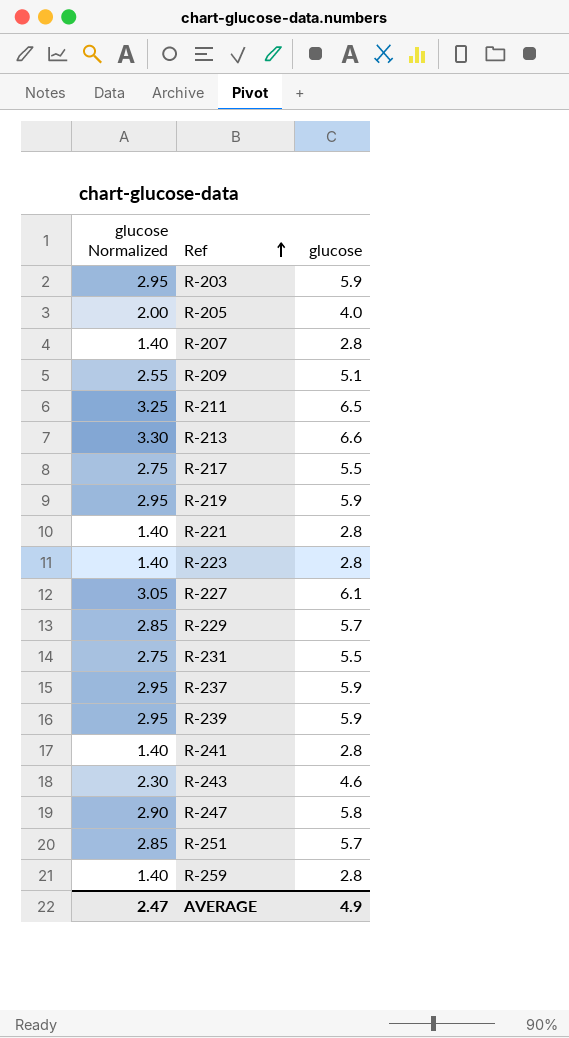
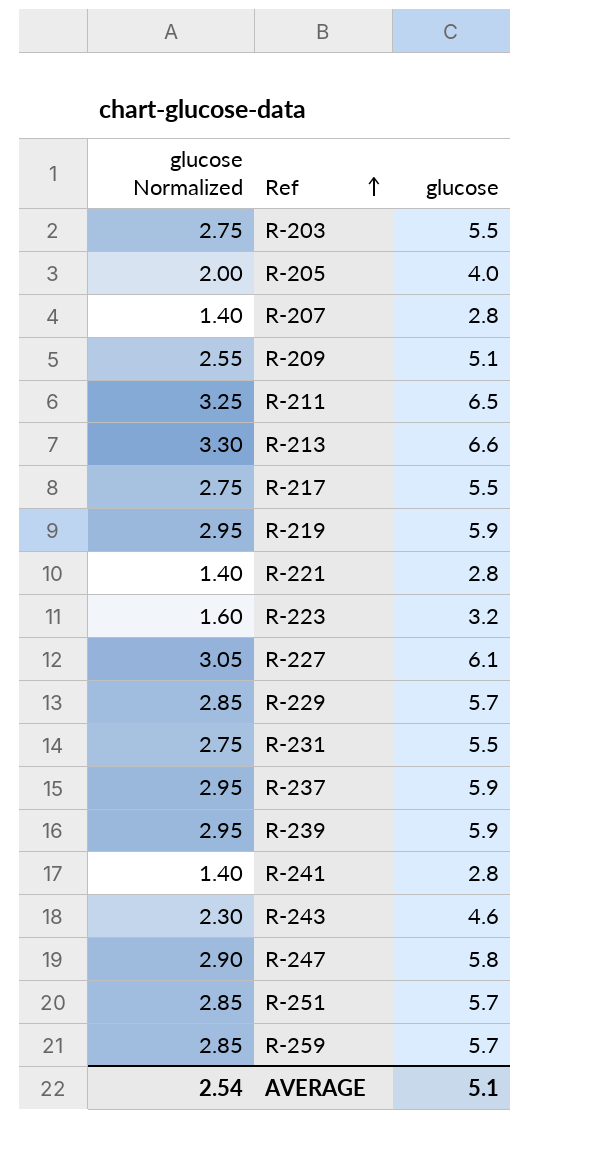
R-203 | glucose Normalized: 2.95 -> 2.75
R-203 | glucose: 5.9 -> 5.5
R-223 | glucose Normalized: 1.40 -> 1.60
R-223 | glucose: 2.8 -> 3.2
R-259 | glucose Normalized: 1.40 -> 2.85
R-259 | glucose: 2.8 -> 5.7
AVERAGE | glucose Normalized: 2.47 -> 2.54
AVERAGE | glucose: 4.9 -> 5.1

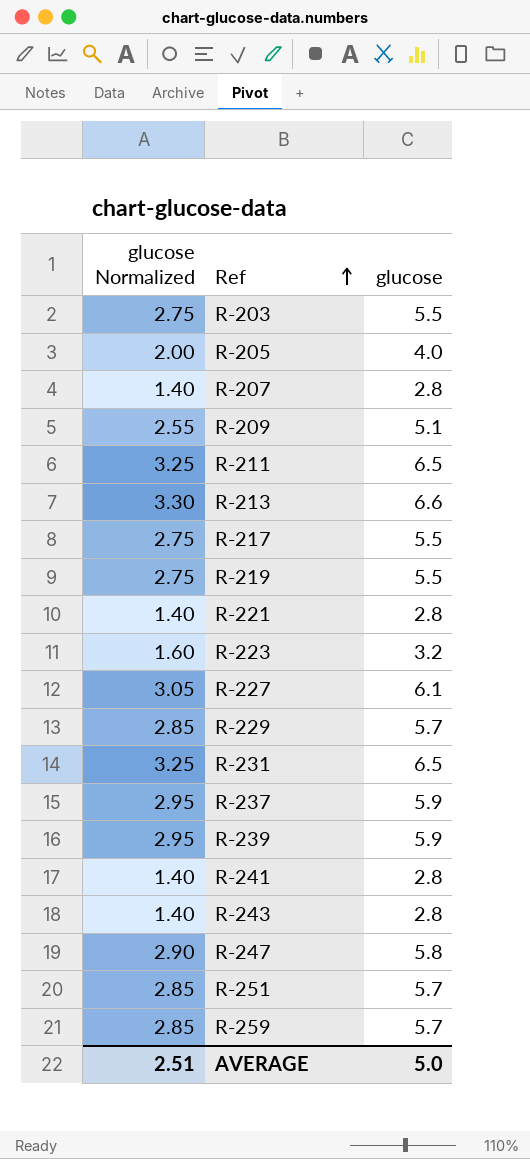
R-219 | glucose Normalized: 2.95 -> 2.75
R-219 | glucose: 5.9 -> 5.5
R-231 | glucose Normalized: 2.75 -> 3.25
R-231 | glucose: 5.5 -> 6.5
R-243 | glucose Normalized: 2.30 -> 1.40
R-243 | glucose: 4.6 -> 2.8
AVERAGE | glucose Normalized: 2.54 -> 2.51
AVERAGE | glucose: 5.1 -> 5.0

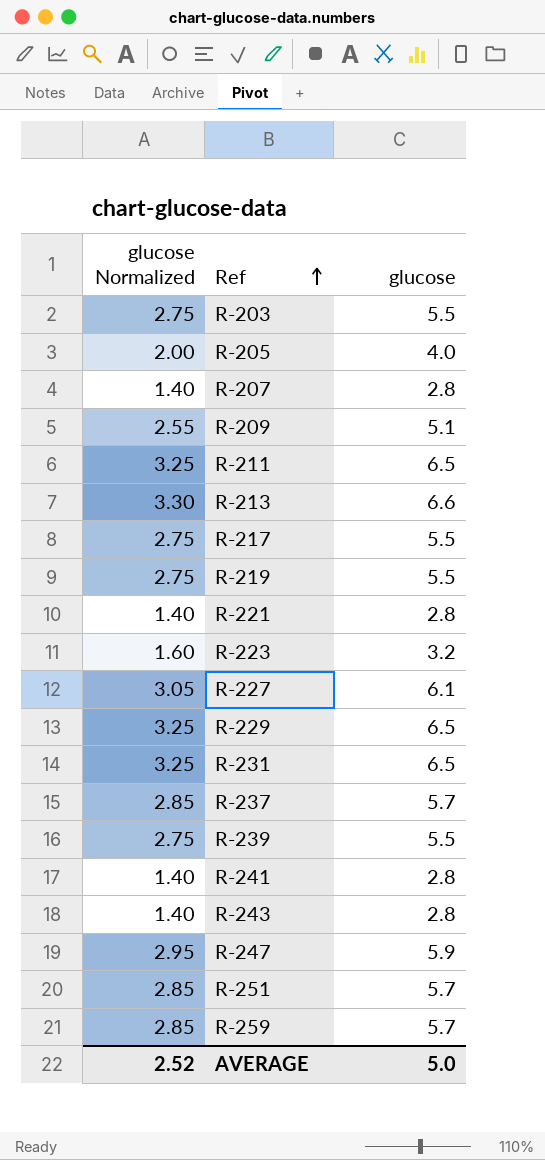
R-229 | glucose Normalized: 2.85 -> 3.25
R-229 | glucose: 5.7 -> 6.5
R-237 | glucose Normalized: 2.95 -> 2.85
R-237 | glucose: 5.9 -> 5.7
R-239 | glucose Normalized: 2.95 -> 2.75
R-239 | glucose: 5.9 -> 5.5
R-247 | glucose Normalized: 2.90 -> 2.95
R-247 | glucose: 5.8 -> 5.9
AVERAGE | glucose Normalized: 2.51 -> 2.52

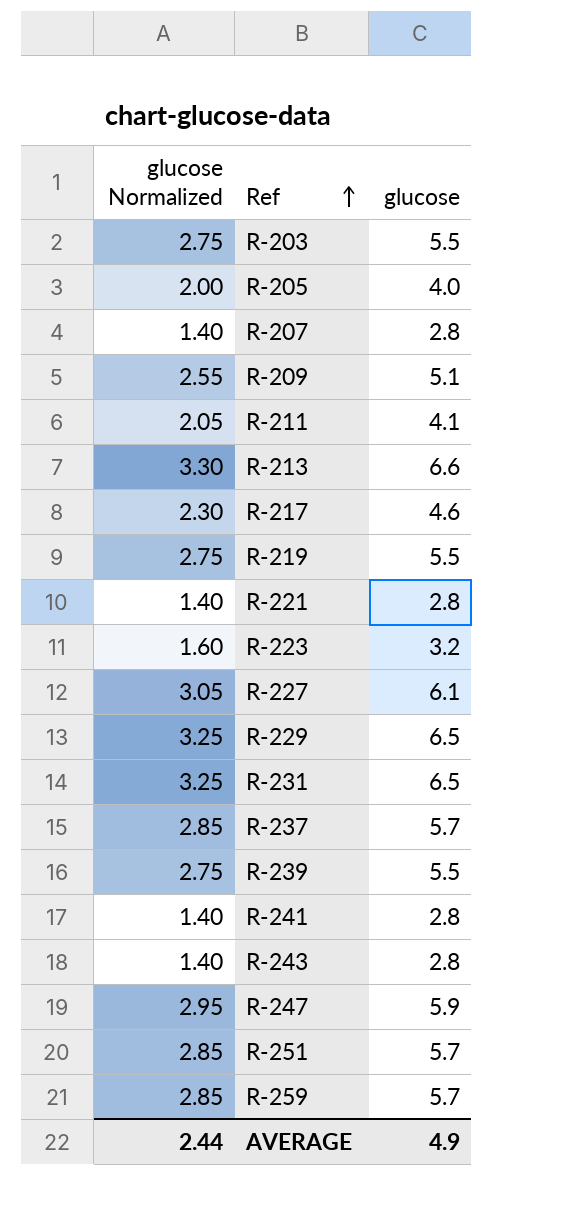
R-211 | glucose Normalized: 3.25 -> 2.05
R-211 | glucose: 6.5 -> 4.1
R-217 | glucose Normalized: 2.75 -> 2.30
R-217 | glucose: 5.5 -> 4.6
AVERAGE | glucose Normalized: 2.52 -> 2.44
AVERAGE | glucose: 5.0 -> 4.9

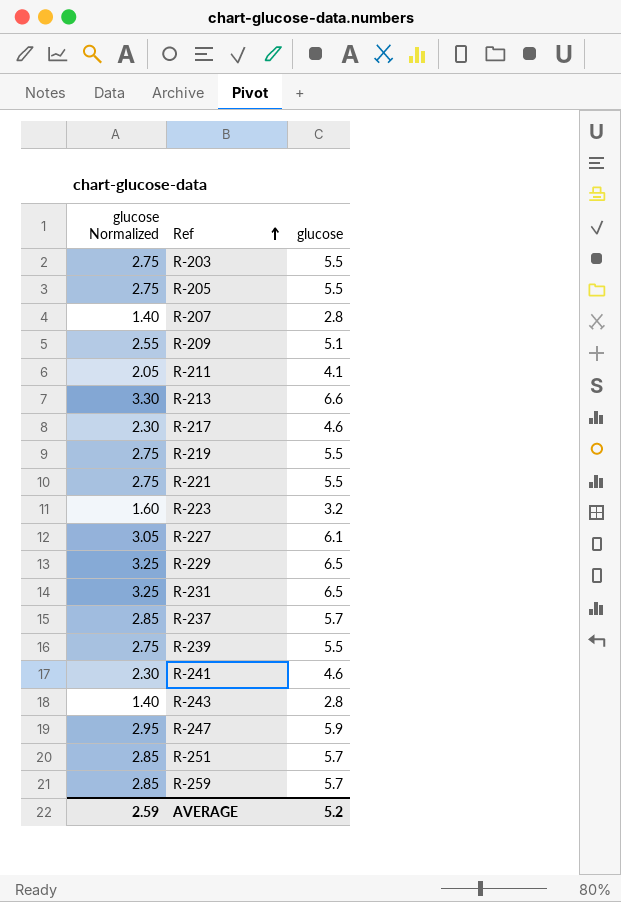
R-205 | glucose Normalized: 2.00 -> 2.75
R-205 | glucose: 4.0 -> 5.5
R-221 | glucose Normalized: 1.40 -> 2.75
R-221 | glucose: 2.8 -> 5.5
R-241 | glucose Normalized: 1.40 -> 2.30
R-241 | glucose: 2.8 -> 4.6
AVERAGE | glucose Normalized: 2.44 -> 2.59
AVERAGE | glucose: 4.9 -> 5.2

